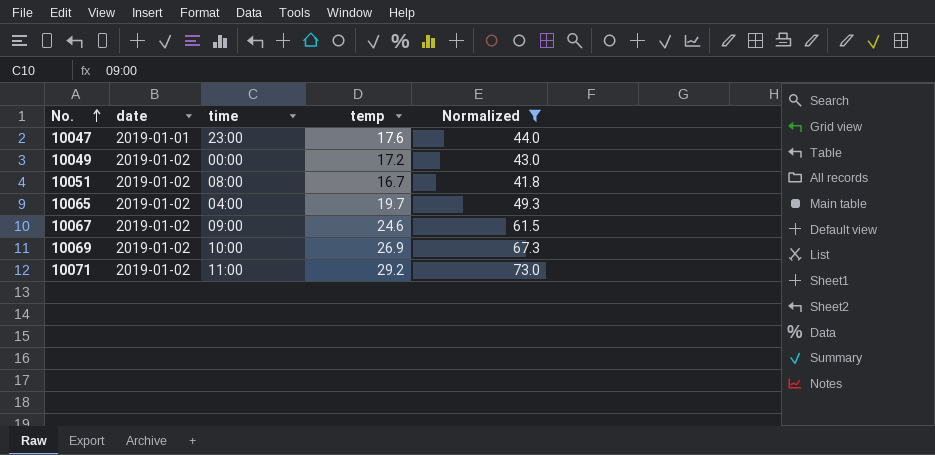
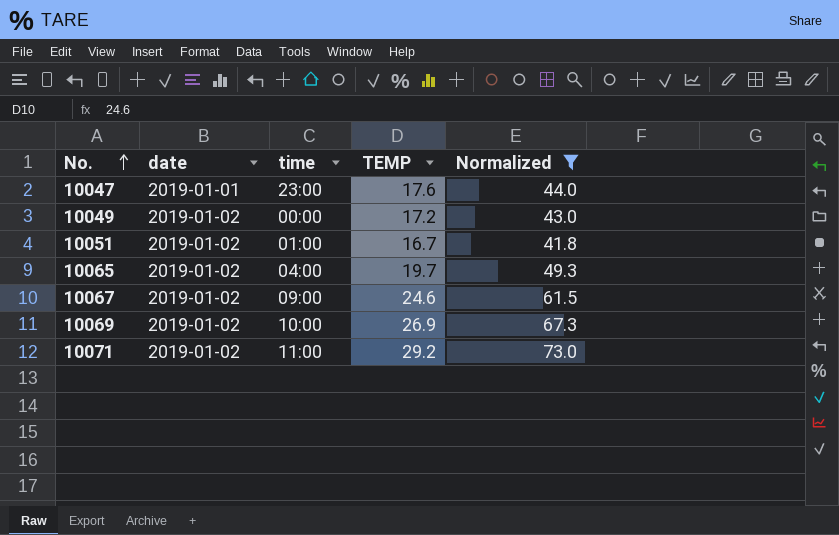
column name: temp -> TEMP
10051 | time: 08:00 -> 01:00

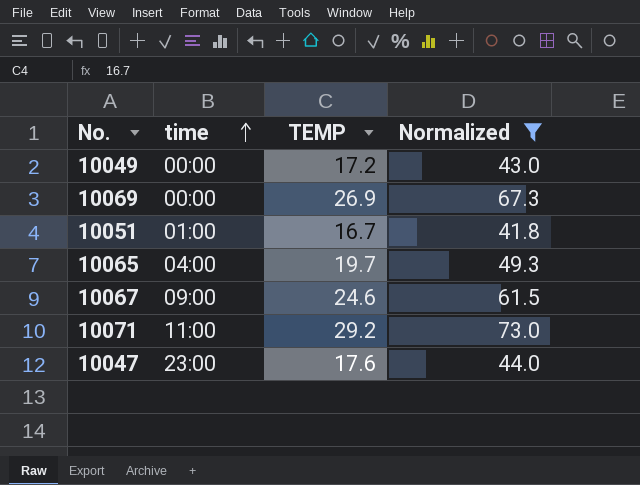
row order: No. ascending -> time ascending
column date | position: 2 -> none
10069 | time: 10:00 -> 00:00

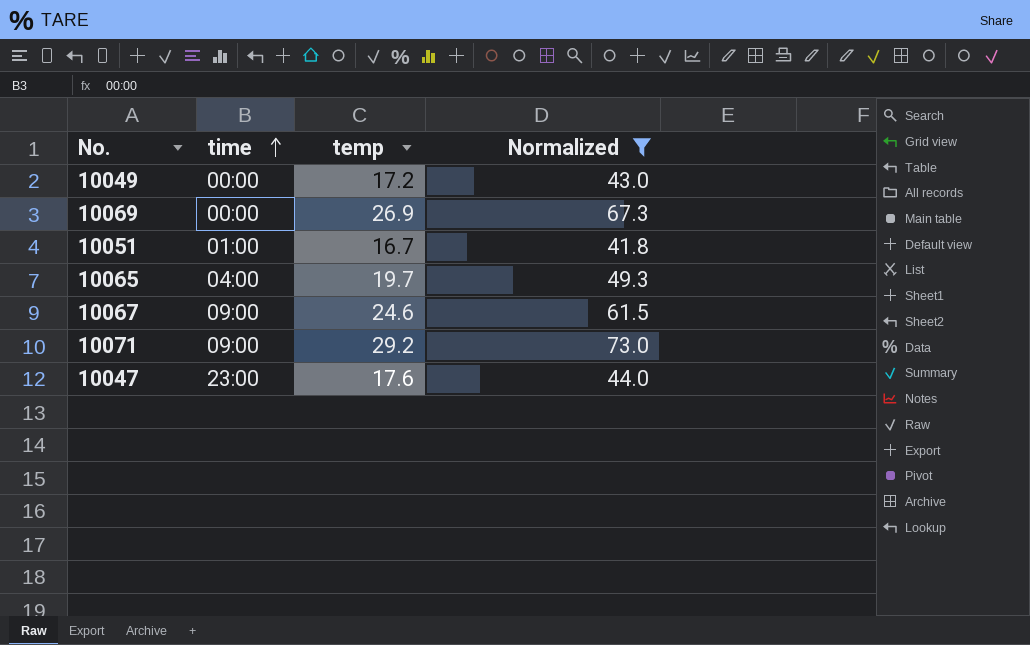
column name: TEMP -> temp
10071 | time: 11:00 -> 09:00

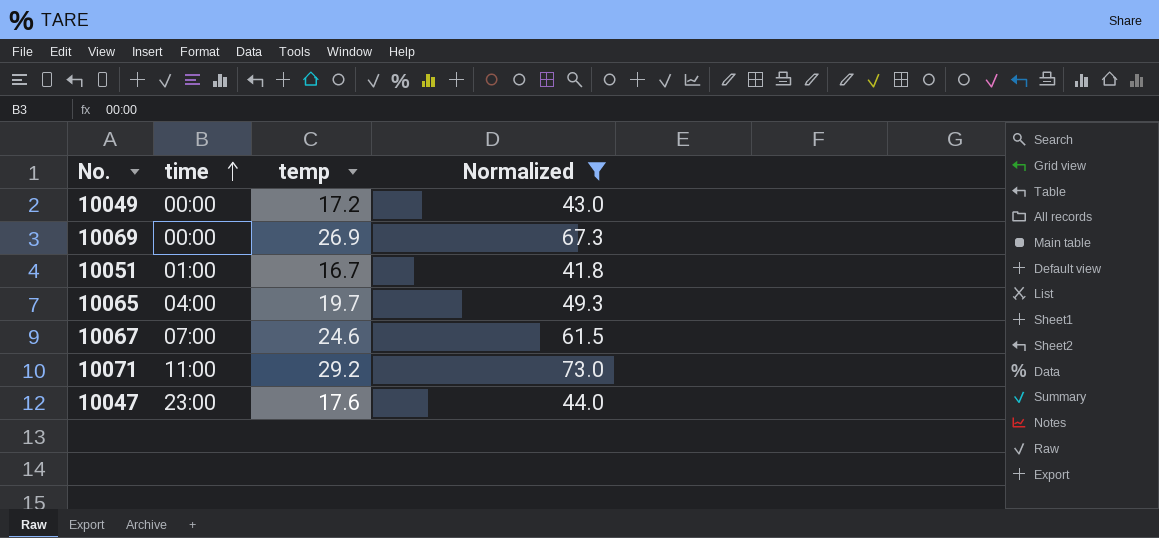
10067 | time: 09:00 -> 07:00
10071 | time: 09:00 -> 11:00

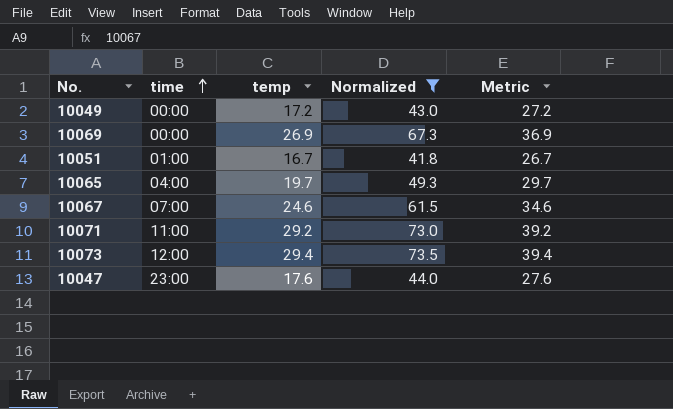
column Metric | formula: none -> [temp] + 10
row 10073: none -> 12:00 | 29.4 | 73.5 | 39.4

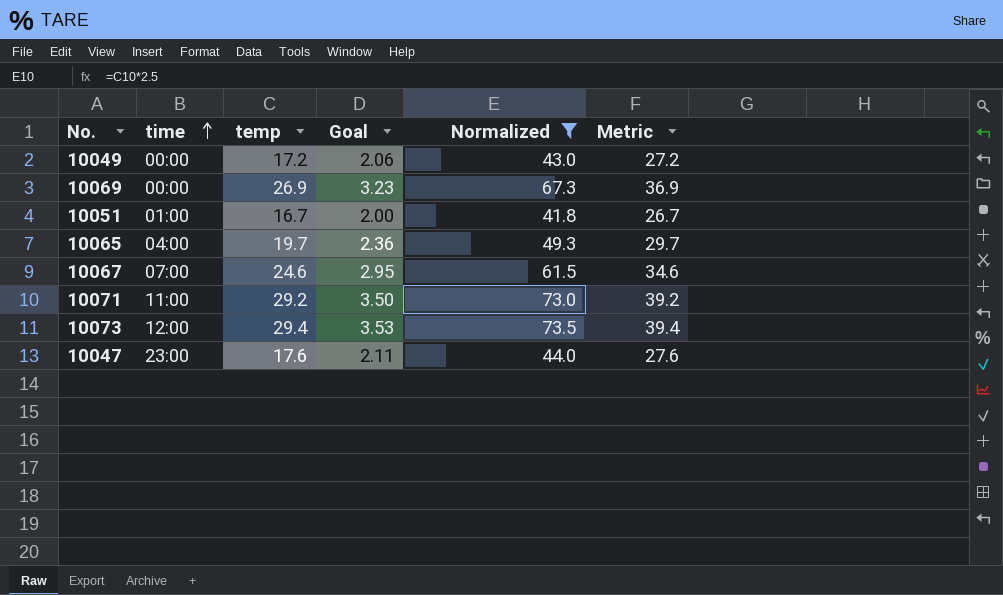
column Goal | formula: none -> [temp] * 0.12

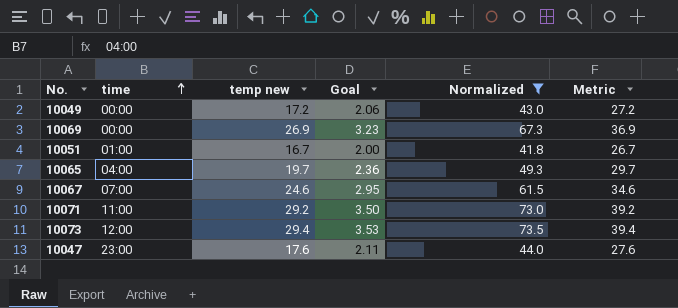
column name: temp -> temp new

